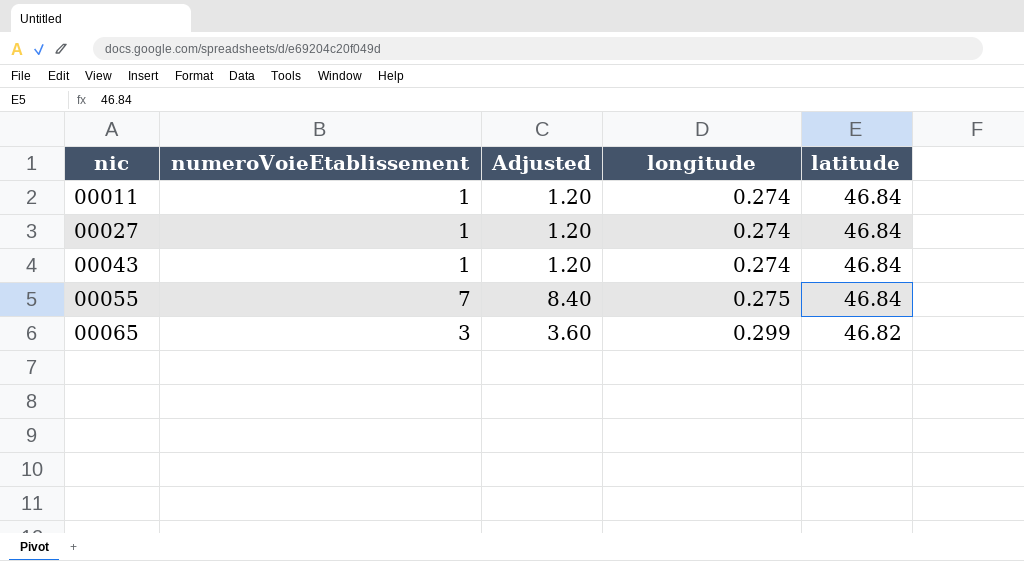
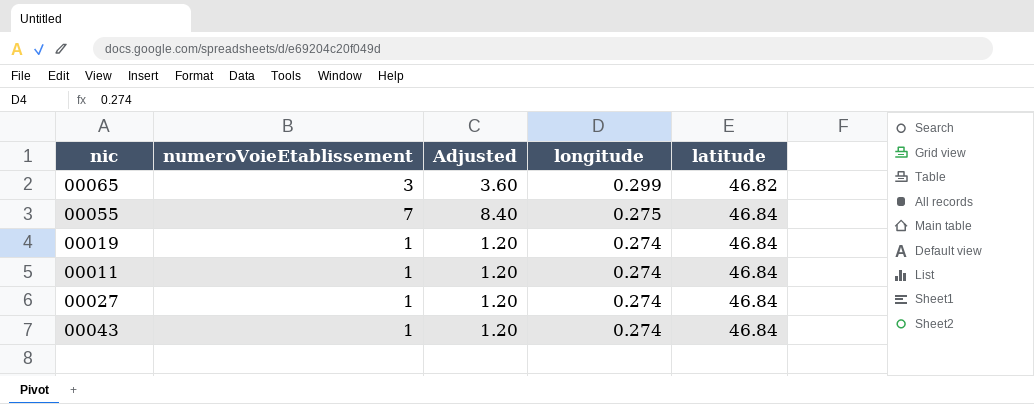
row order: nic ascending -> longitude descending
row 00019: none -> 1 | 1.20 | 0.274 | 46.84

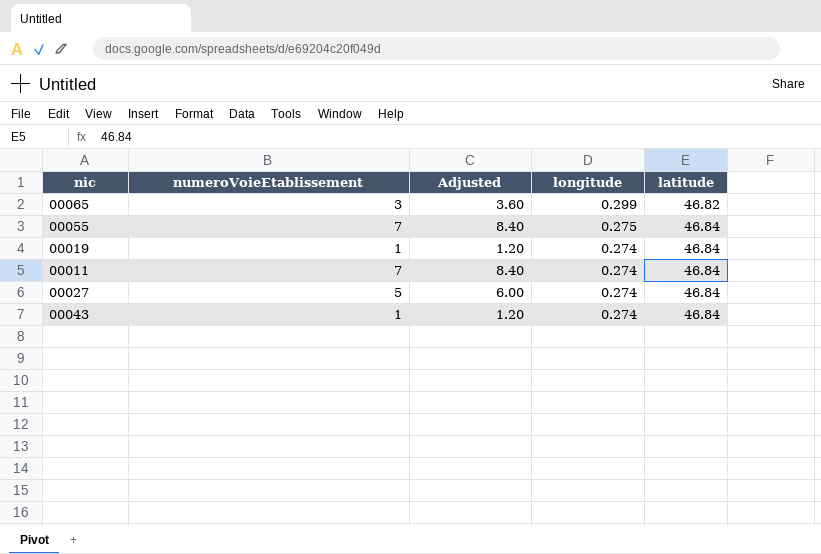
00011 | numeroVoieEtablissement: 1 -> 7
00011 | Adjusted: 1.20 -> 8.40
00027 | numeroVoieEtablissement: 1 -> 5
00027 | Adjusted: 1.20 -> 6.00

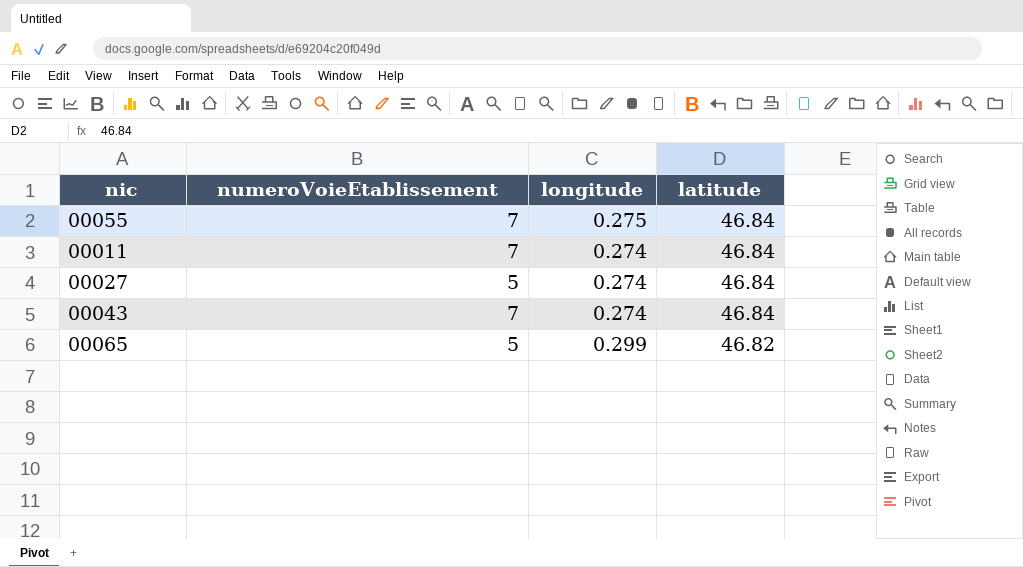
row order: longitude descending -> latitude descending
column Adjusted | formula: [numeroVoieEtablissement] * 1.2 -> none
row 00019: 1 | 1.20 | 0.274 | 46.84 -> none
00043 | numeroVoieEtablissement: 1 -> 7
00065 | numeroVoieEtablissement: 3 -> 5

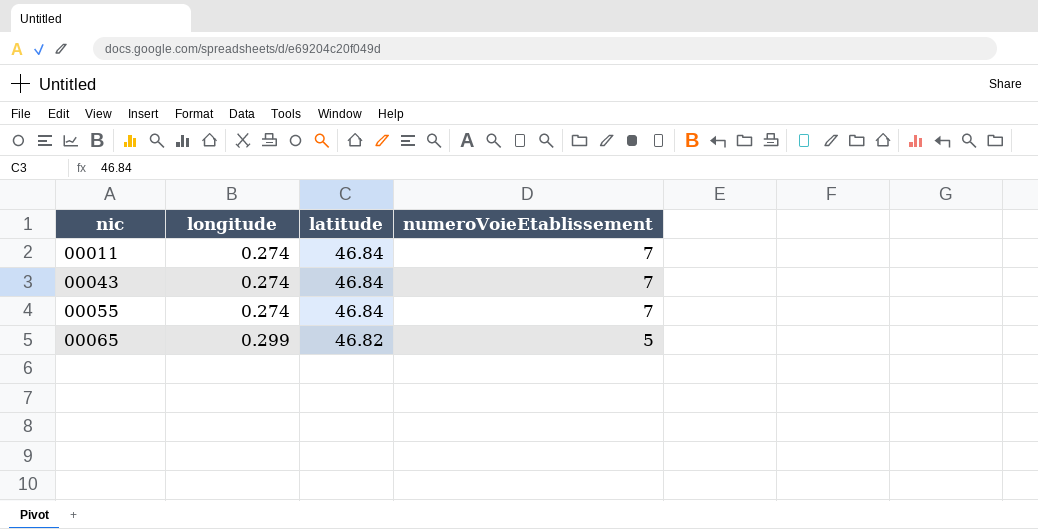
row order: latitude descending -> nic ascending
column numeroVoieEtablissement | position: 2 -> 4
row 00027: 5 | 0.274 | 46.84 -> none
00055 | longitude: 0.275 -> 0.274

